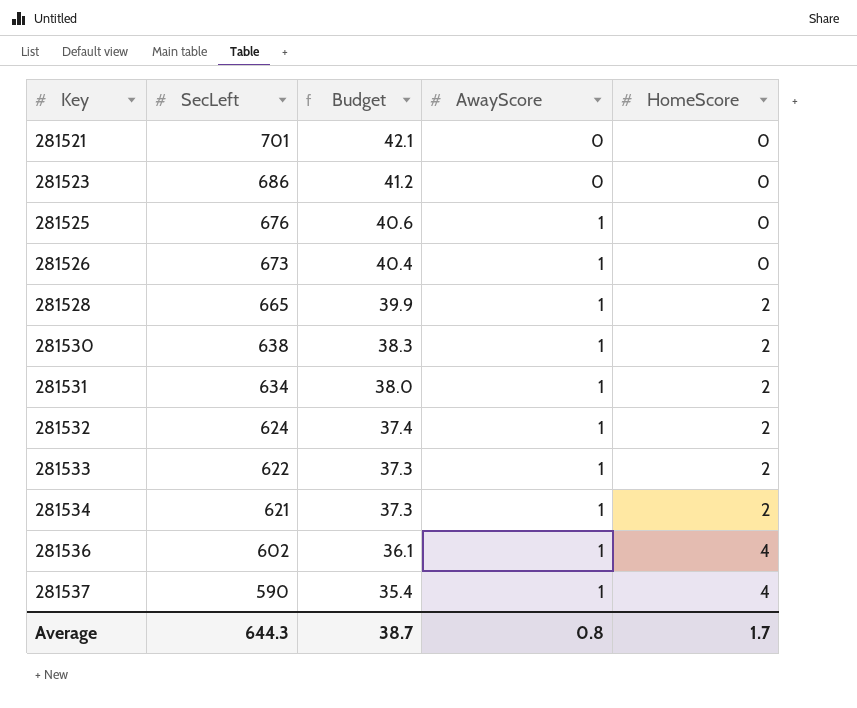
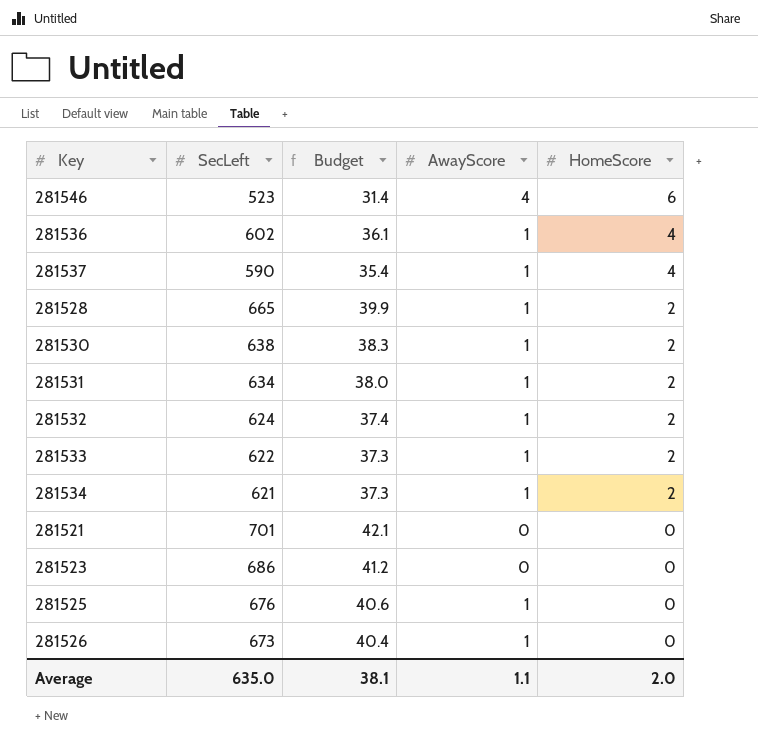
row order: Key ascending -> HomeScore descending
row 281546: none -> 523 | 31.4 | 4 | 6
Average | SecLeft: 644.3 -> 635.0
Average | Budget: 38.7 -> 38.1
Average | AwayScore: 0.8 -> 1.1
Average | HomeScore: 1.7 -> 2.0

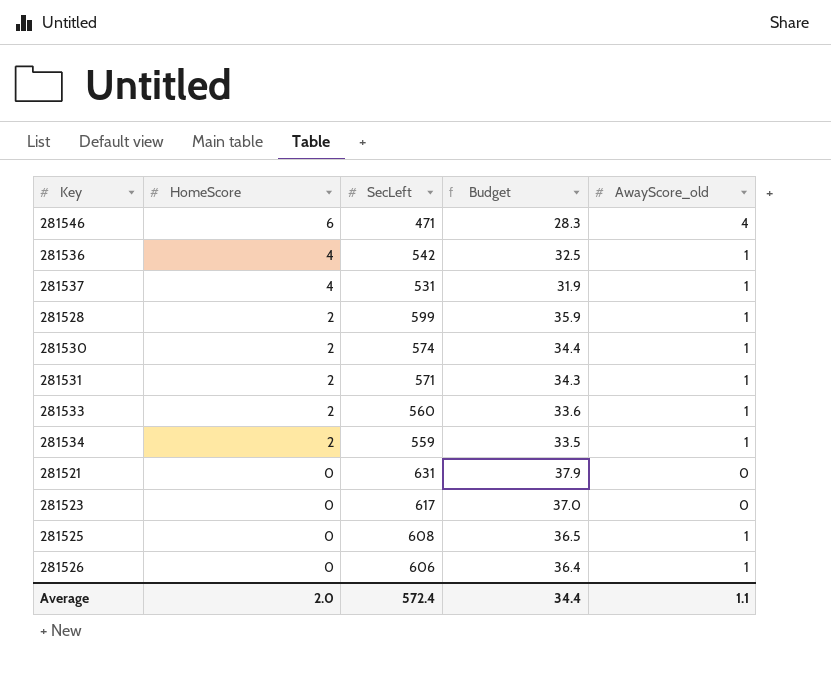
column HomeScore | position: 5 -> 2
column name: AwayScore -> AwayScore_old
row 281532: 624 | 37.4 | 1 | 2 -> none
281546 | SecLeft: 523 -> 471
281546 | Budget: 31.4 -> 28.3
281536 | SecLeft: 602 -> 542
281536 | Budget: 36.1 -> 32.5
281537 | SecLeft: 590 -> 531
281537 | Budget: 35.4 -> 31.9
281528 | SecLeft: 665 -> 599
281528 | Budget: 39.9 -> 35.9
281530 | SecLeft: 638 -> 574
281530 | Budget: 38.3 -> 34.4
281531 | SecLeft: 634 -> 571
281531 | Budget: 38.0 -> 34.3
281533 | SecLeft: 622 -> 560
281533 | Budget: 37.3 -> 33.6
281534 | SecLeft: 621 -> 559
281534 | Budget: 37.3 -> 33.5
281521 | SecLeft: 701 -> 631
281521 | Budget: 42.1 -> 37.9
281523 | SecLeft: 686 -> 617
281523 | Budget: 41.2 -> 37.0
281525 | SecLeft: 676 -> 608
281525 | Budget: 40.6 -> 36.5
281526 | SecLeft: 673 -> 606
281526 | Budget: 40.4 -> 36.4
Average | SecLeft: 635.0 -> 572.4
Average | Budget: 38.1 -> 34.4

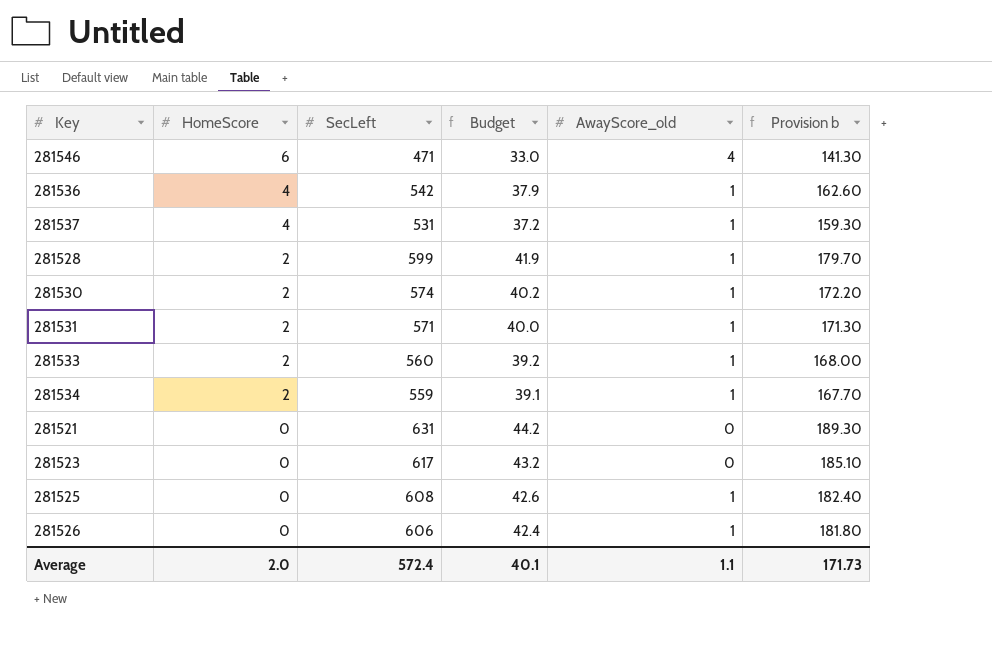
column Budget | formula: [SecLeft] * 0.06 -> [SecLeft] * 0.07
column Provision b | formula: none -> [SecLeft] * 0.3
Average | Budget: 34.4 -> 40.1

